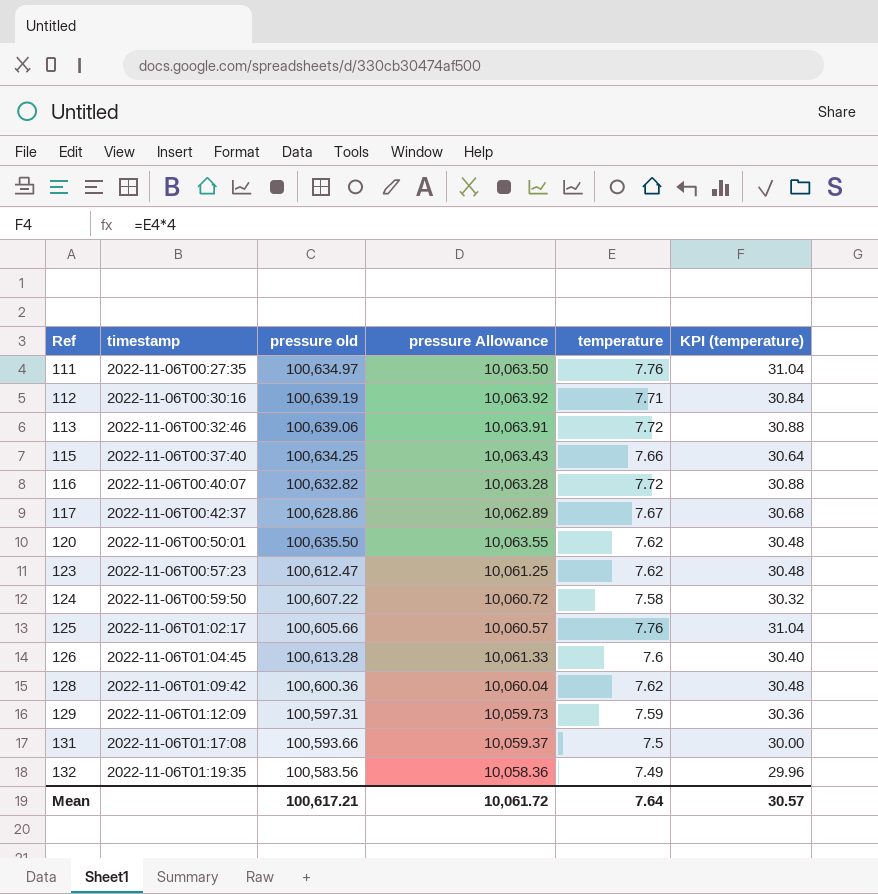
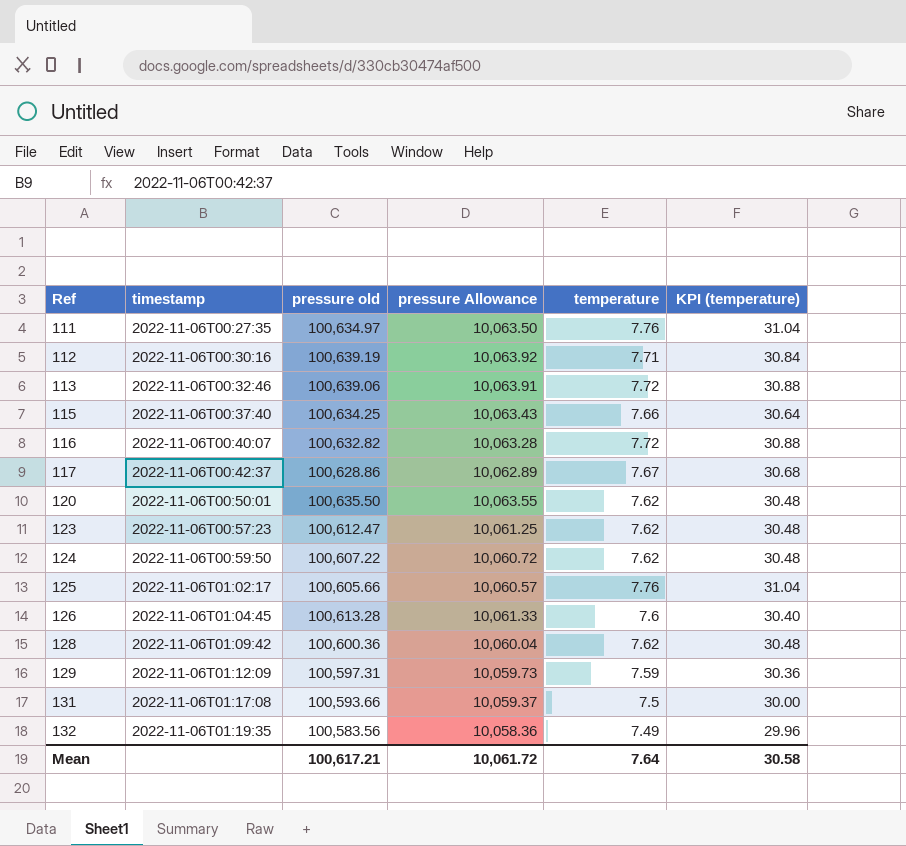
124 | temperature: 7.58 -> 7.62
124 | KPI (temperature): 30.32 -> 30.48
Mean | KPI (temperature): 30.57 -> 30.58

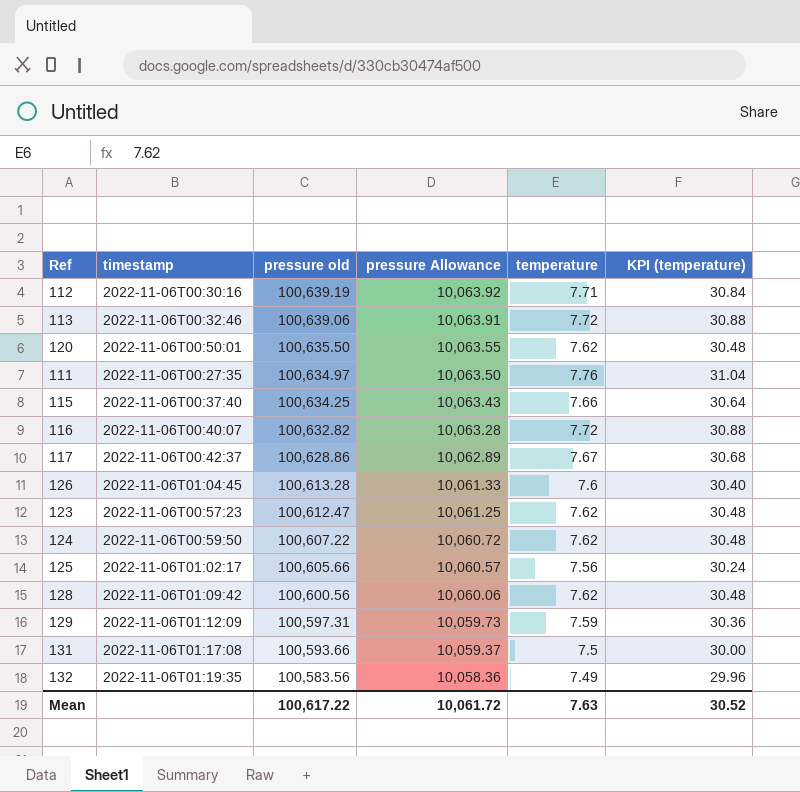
row order: Ref ascending -> pressure old descending
125 | temperature: 7.76 -> 7.56
125 | KPI (temperature): 31.04 -> 30.24
128 | pressure old: 100,600.36 -> 100,600.56
128 | pressure Allowance: 10,060.04 -> 10,060.06
Mean | pressure old: 100,617.21 -> 100,617.22
Mean | temperature: 7.64 -> 7.63
Mean | KPI (temperature): 30.58 -> 30.52

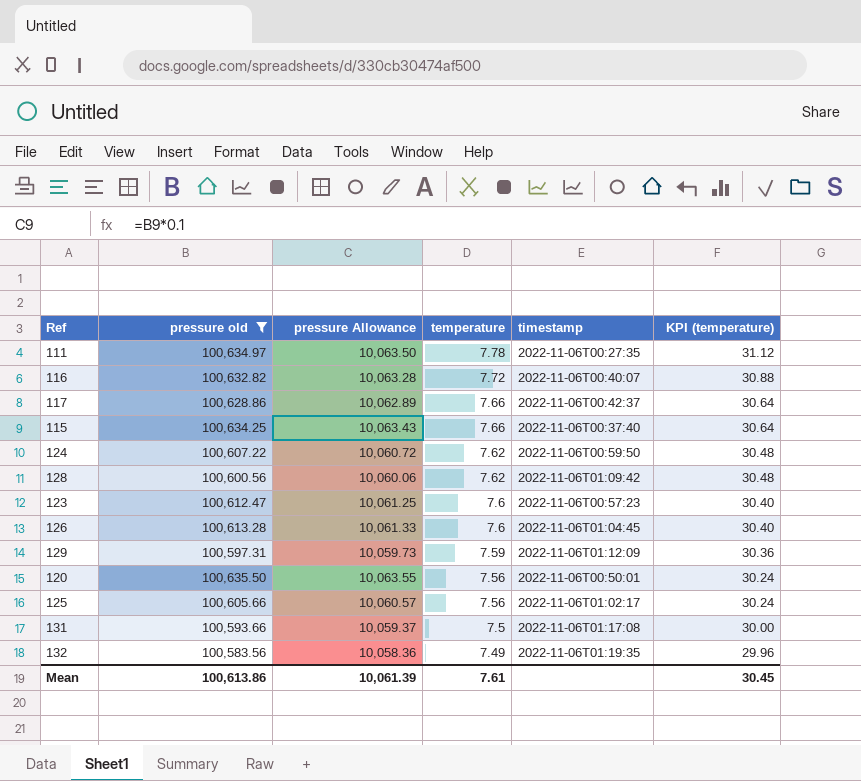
filter: none -> pressure old <= 100,635.50
row order: pressure old descending -> temperature descending
column timestamp | position: 2 -> 5
111 | temperature: 7.76 -> 7.78
111 | KPI (temperature): 31.04 -> 31.12
117 | temperature: 7.67 -> 7.66
117 | KPI (temperature): 30.68 -> 30.64
123 | temperature: 7.62 -> 7.6
123 | KPI (temperature): 30.48 -> 30.40
120 | temperature: 7.62 -> 7.56
120 | KPI (temperature): 30.48 -> 30.24
Mean | pressure old: 100,617.22 -> 100,613.86
Mean | pressure Allowance: 10,061.72 -> 10,061.39
Mean | temperature: 7.63 -> 7.61
Mean | KPI (temperature): 30.52 -> 30.45

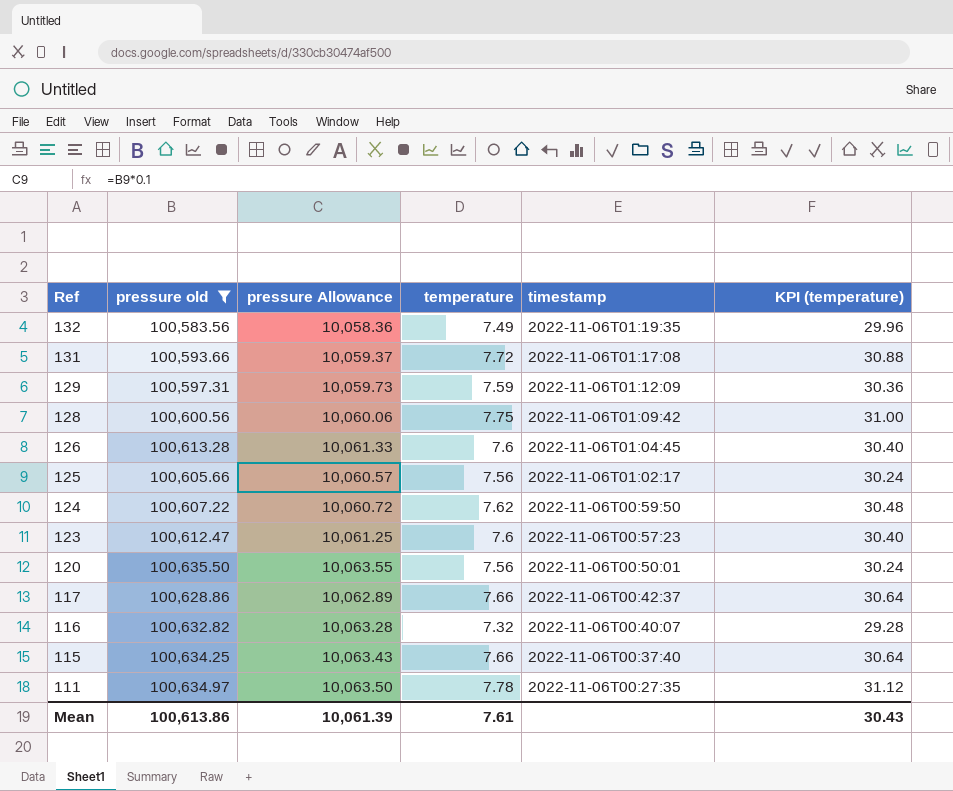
row order: temperature descending -> Ref descending
131 | temperature: 7.5 -> 7.72
131 | KPI (temperature): 30.00 -> 30.88
128 | temperature: 7.62 -> 7.75
128 | KPI (temperature): 30.48 -> 31.00
116 | temperature: 7.72 -> 7.32
116 | KPI (temperature): 30.88 -> 29.28
Mean | KPI (temperature): 30.45 -> 30.43

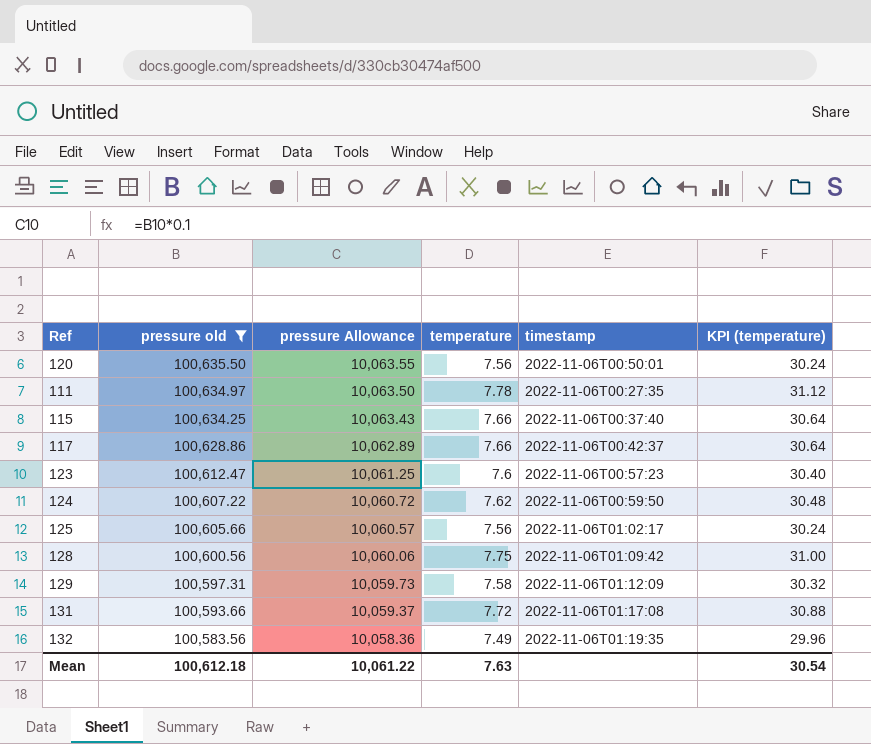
row order: Ref descending -> pressure old descending
row 126: 100,613.28 | 10,061.33 | 7.6 | 2022-11-06T01:04:45 | 30.40 -> none
row 116: 100,632.82 | 10,063.28 | 7.32 | 2022-11-06T00:40:07 | 29.28 -> none
129 | temperature: 7.59 -> 7.58
129 | KPI (temperature): 30.36 -> 30.32
Mean | pressure old: 100,613.86 -> 100,612.18
Mean | pressure Allowance: 10,061.39 -> 10,061.22
Mean | temperature: 7.61 -> 7.63
Mean | KPI (temperature): 30.43 -> 30.54

